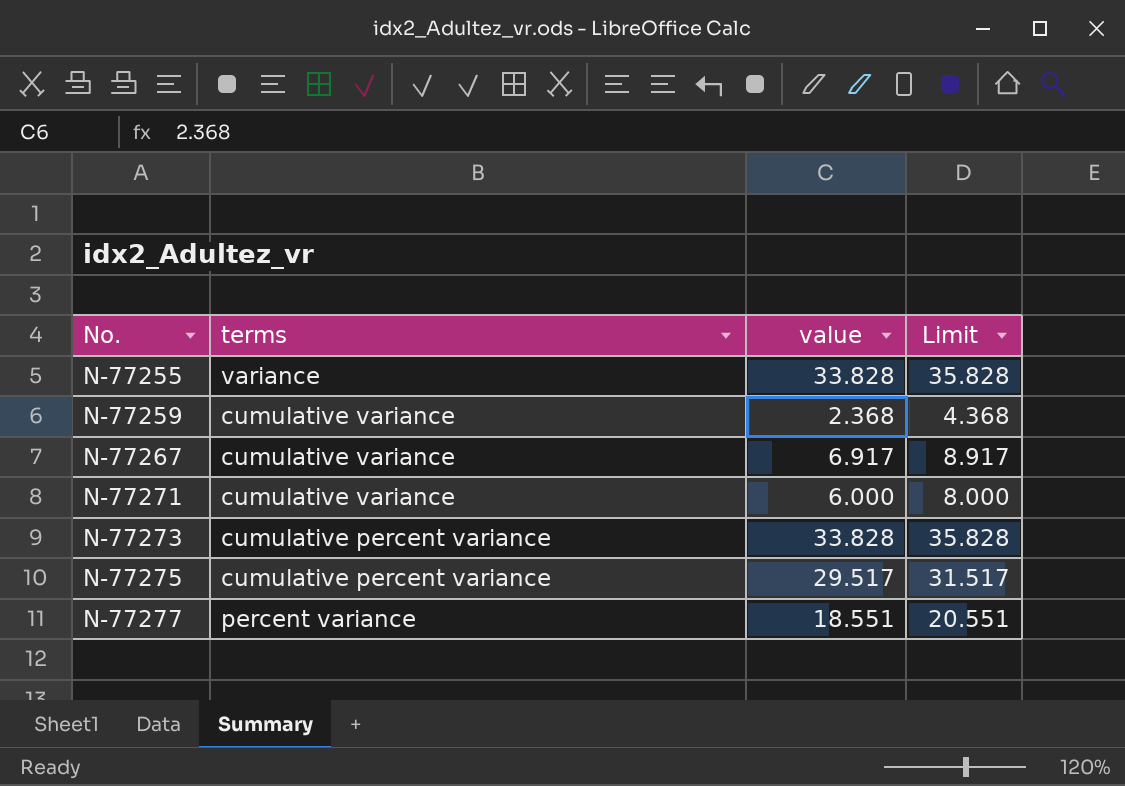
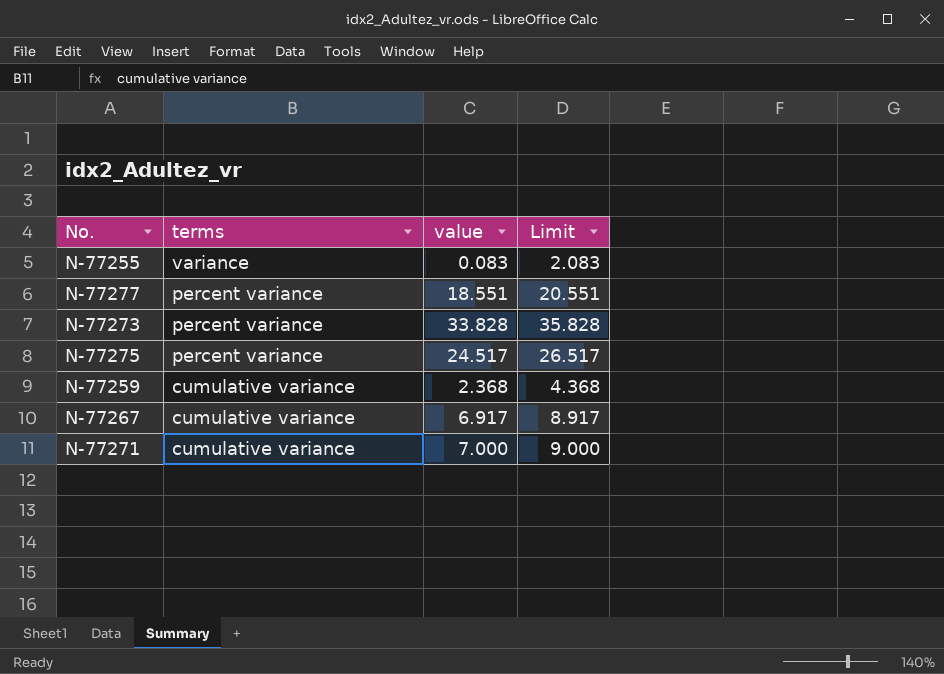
row order: No. ascending -> terms descending
N-77255 | value: 33.828 -> 0.083
N-77255 | Limit: 35.828 -> 2.083
N-77273 | terms: cumulative percent variance -> percent variance
N-77275 | terms: cumulative percent variance -> percent variance
N-77275 | value: 29.517 -> 24.517
N-77275 | Limit: 31.517 -> 26.517
N-77271 | value: 6.000 -> 7.000
N-77271 | Limit: 8.000 -> 9.000

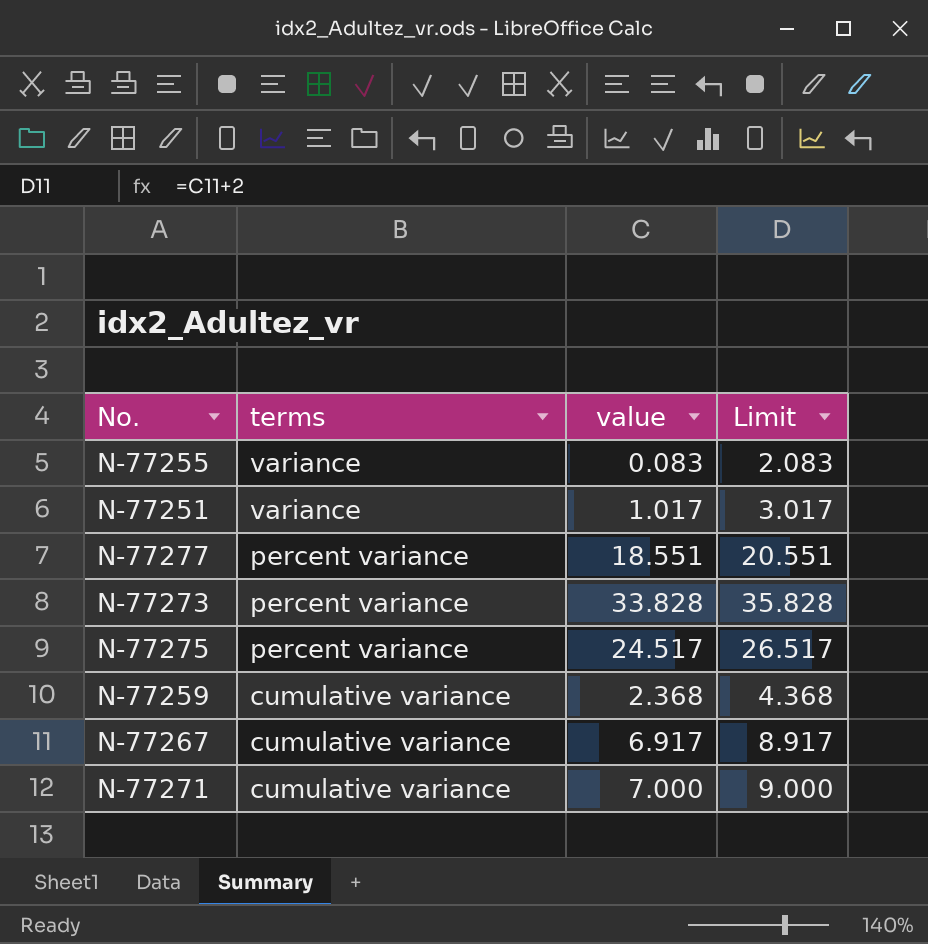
row N-77251: none -> variance | 1.017 | 3.017

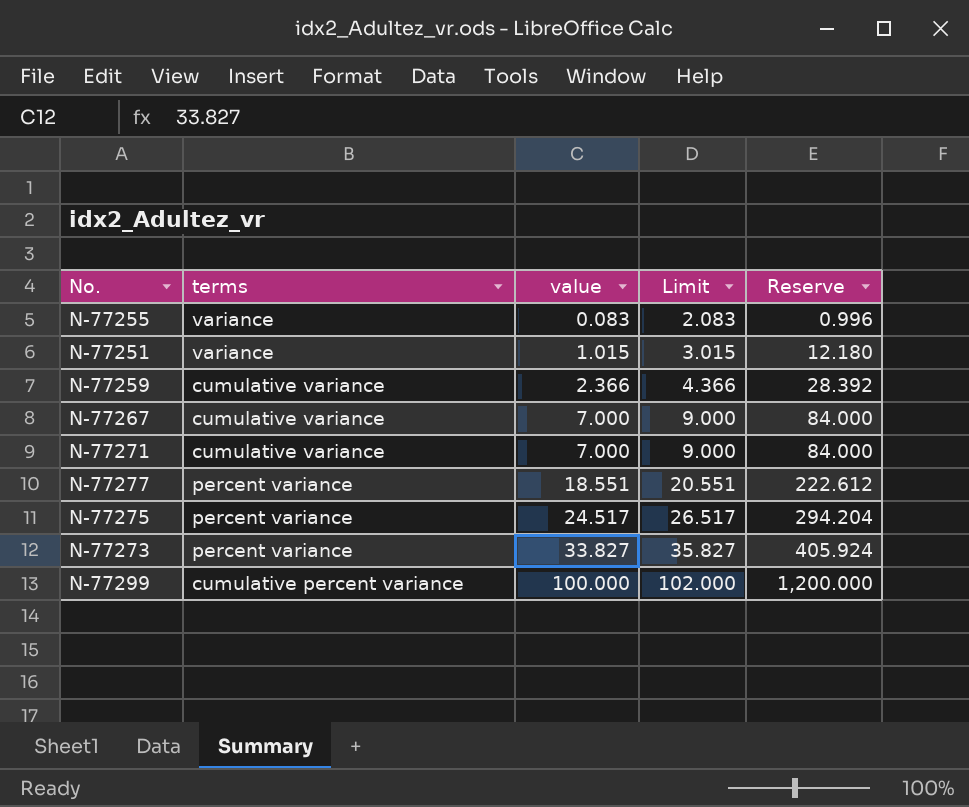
row order: terms descending -> value ascending
column Reserve | formula: none -> [value] * 12
N-77251 | value: 1.017 -> 1.015
N-77251 | Limit: 3.017 -> 3.015
N-77259 | value: 2.368 -> 2.366
N-77259 | Limit: 4.368 -> 4.366
N-77267 | value: 6.917 -> 7.000
N-77267 | Limit: 8.917 -> 9.000
N-77273 | value: 33.828 -> 33.827
N-77273 | Limit: 35.828 -> 35.827
row N-77299: none -> cumulative percent variance | 100.000 | 102.000 | 1,200.000

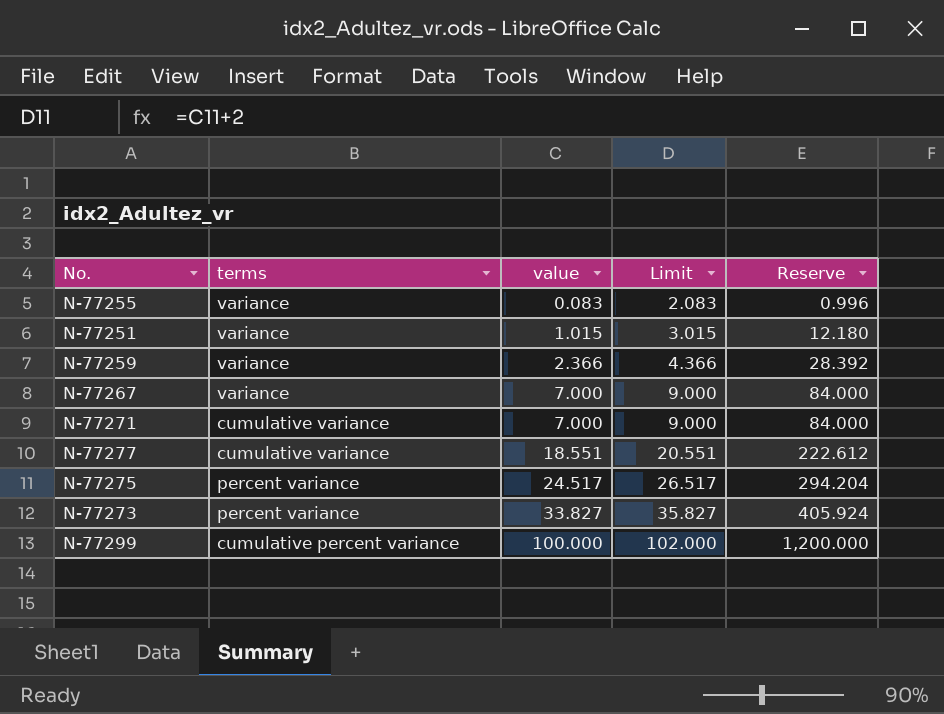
N-77259 | terms: cumulative variance -> variance
N-77267 | terms: cumulative variance -> variance
N-77277 | terms: percent variance -> cumulative variance

